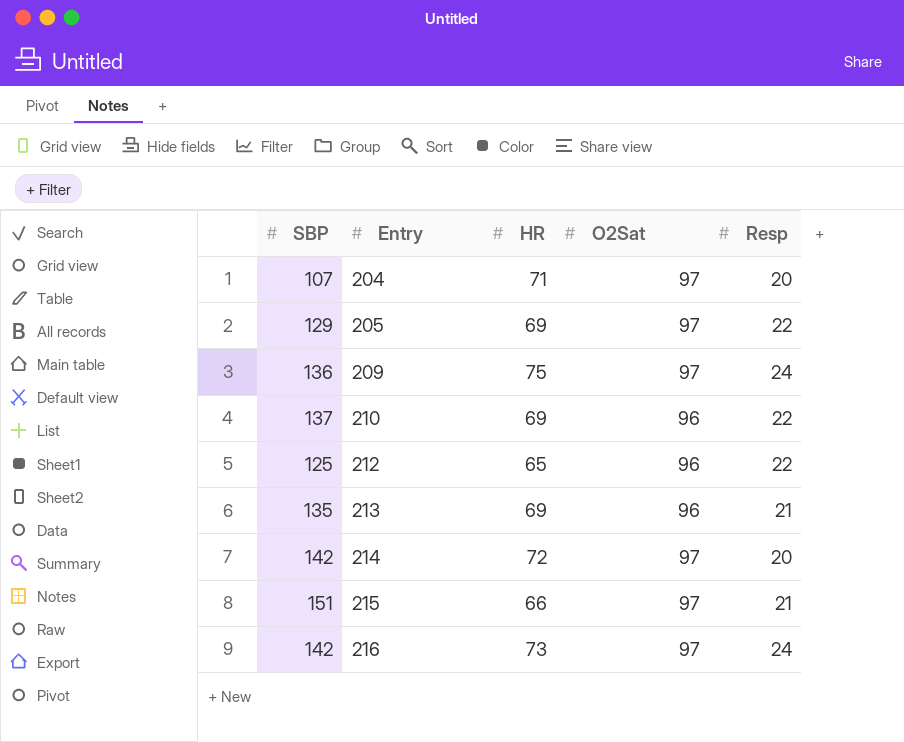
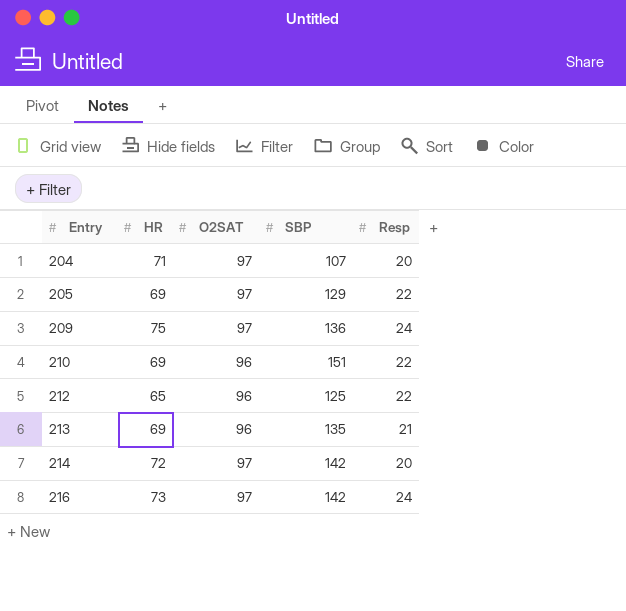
column name: O2Sat -> O2SAT
column SBP | position: 1 -> 4
row 215: 151 | 66 | 97 | 21 -> none
210 | SBP: 137 -> 151

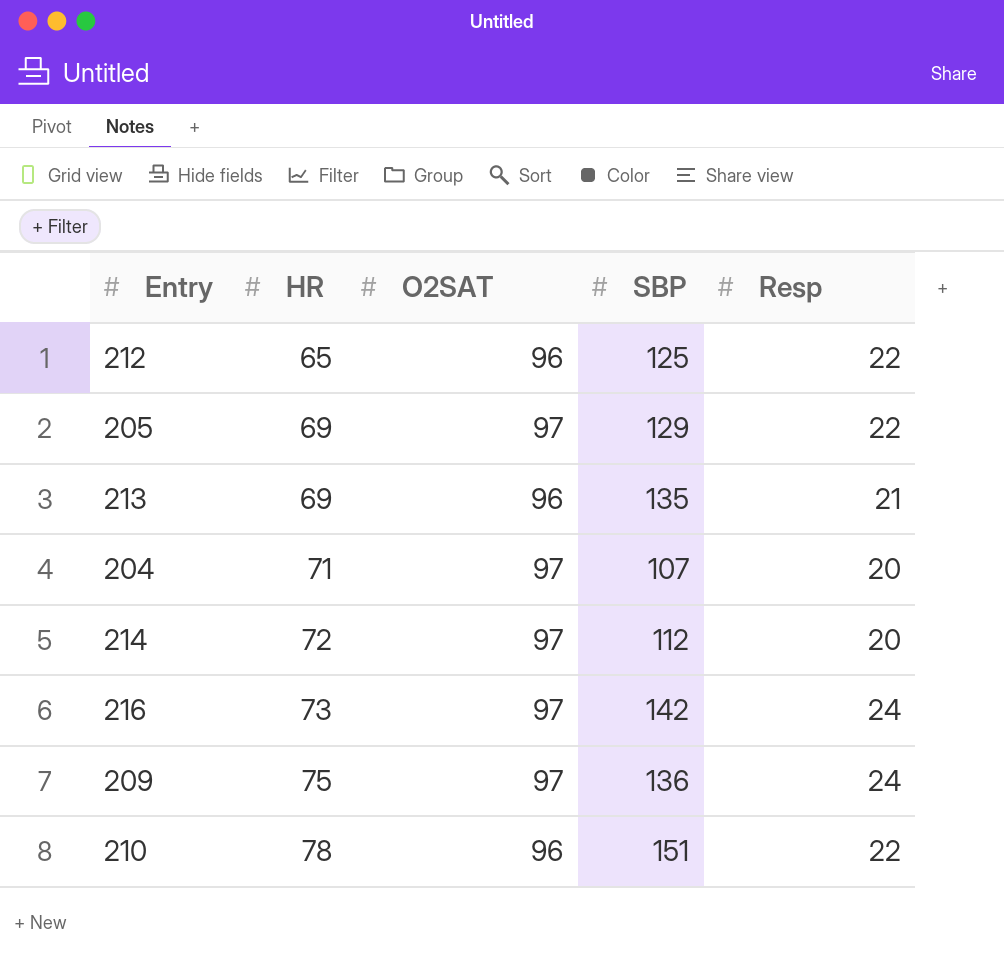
row order: Entry ascending -> HR ascending
214 | SBP: 142 -> 112
210 | HR: 69 -> 78

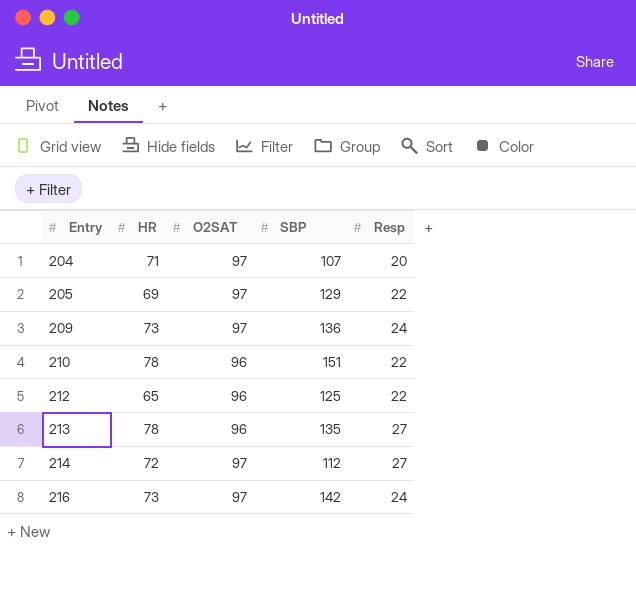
row order: HR ascending -> Entry ascending
209 | HR: 75 -> 73
213 | HR: 69 -> 78
213 | Resp: 21 -> 27
214 | Resp: 20 -> 27

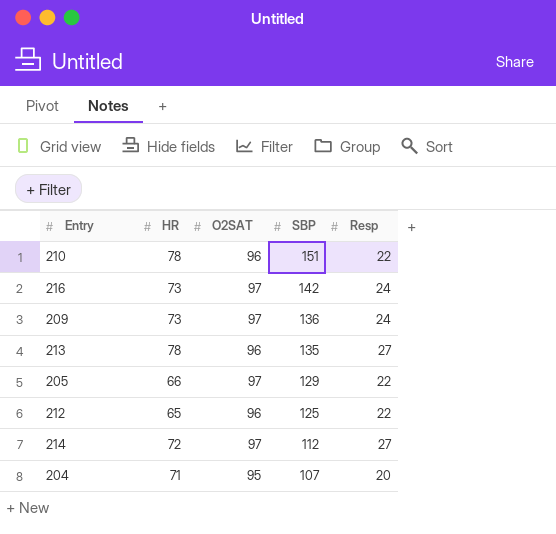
row order: Entry ascending -> SBP descending
205 | HR: 69 -> 66
204 | O2SAT: 97 -> 95

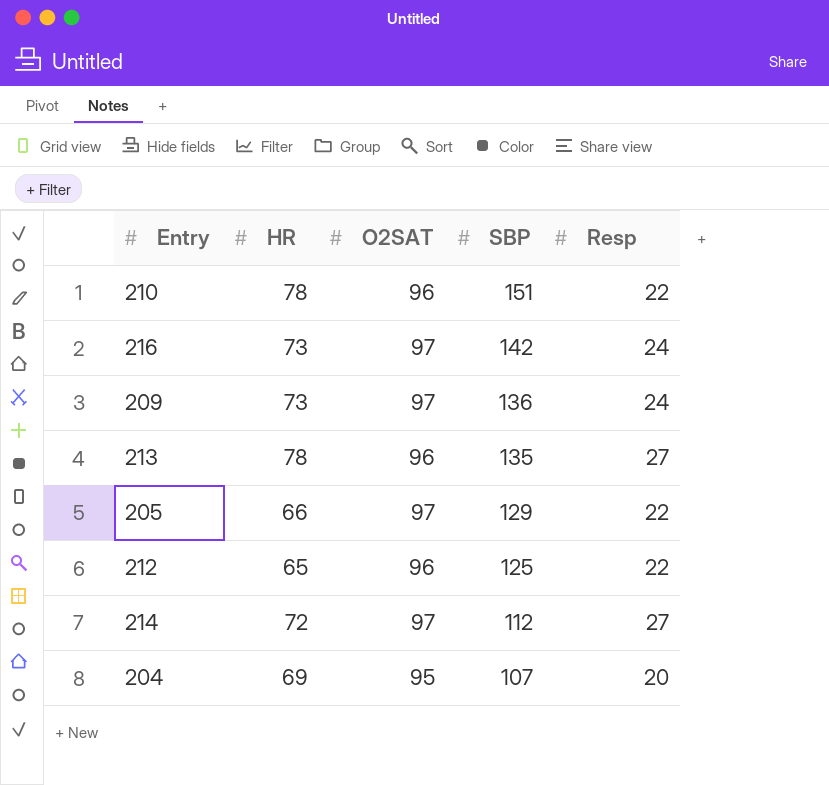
204 | HR: 71 -> 69

